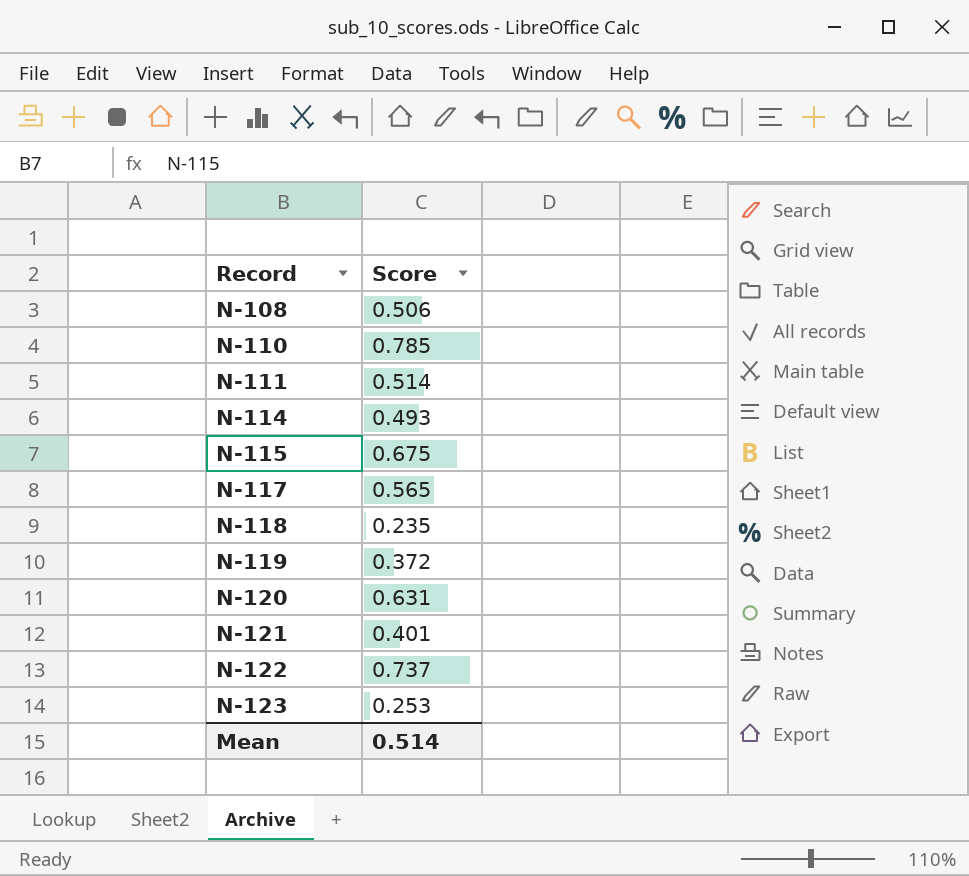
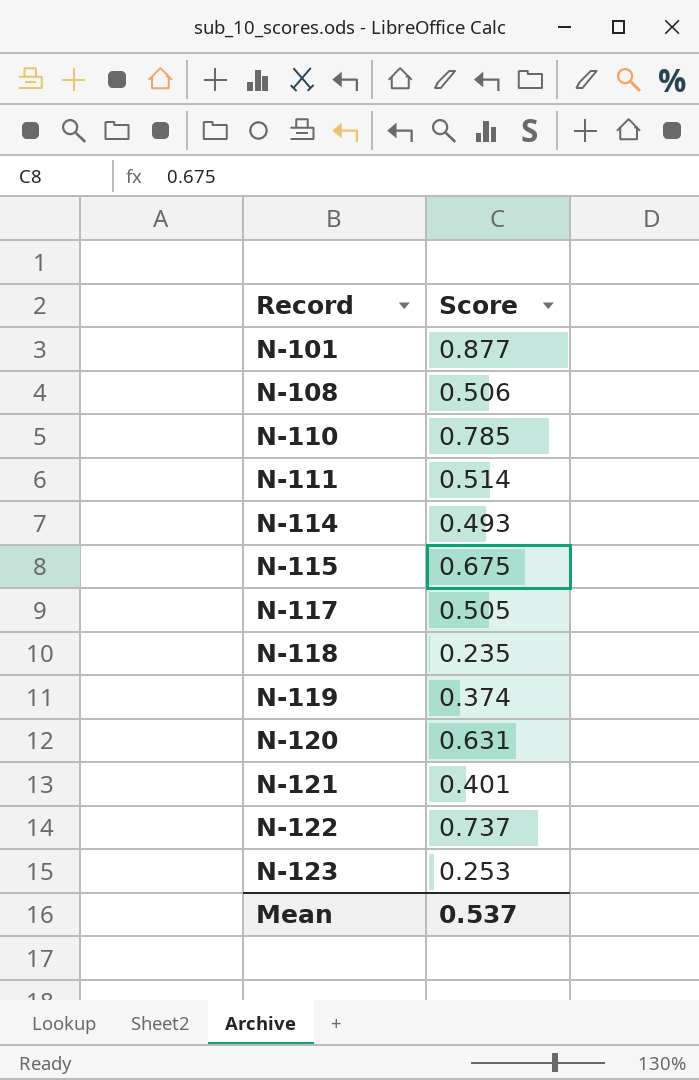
row N-101: none -> 0.877
N-117 | Score: 0.565 -> 0.505
N-119 | Score: 0.372 -> 0.374
Mean | Score: 0.514 -> 0.537

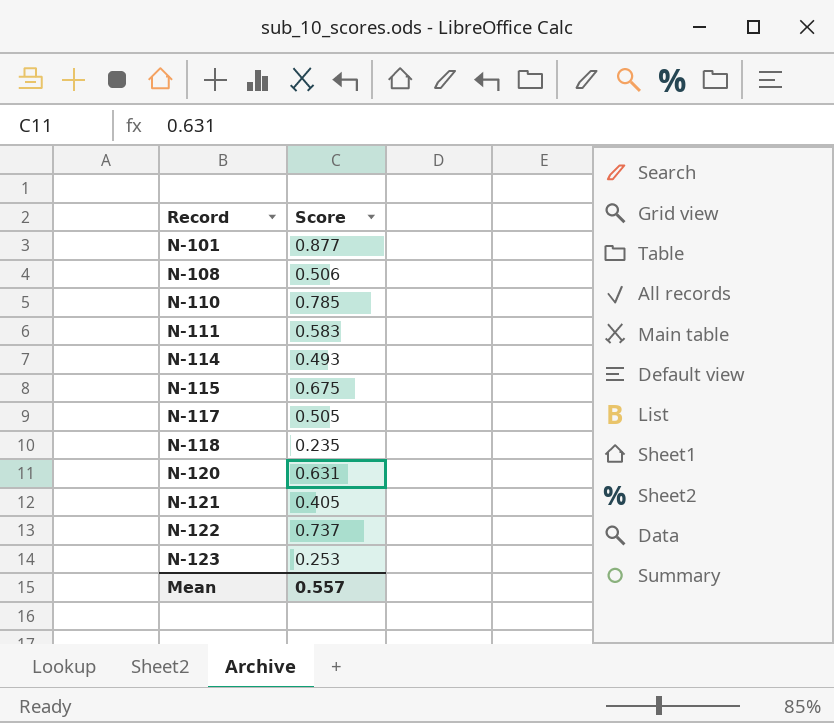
row N-119: 0.374 -> none
N-111 | Score: 0.514 -> 0.583
N-121 | Score: 0.401 -> 0.405
Mean | Score: 0.537 -> 0.557

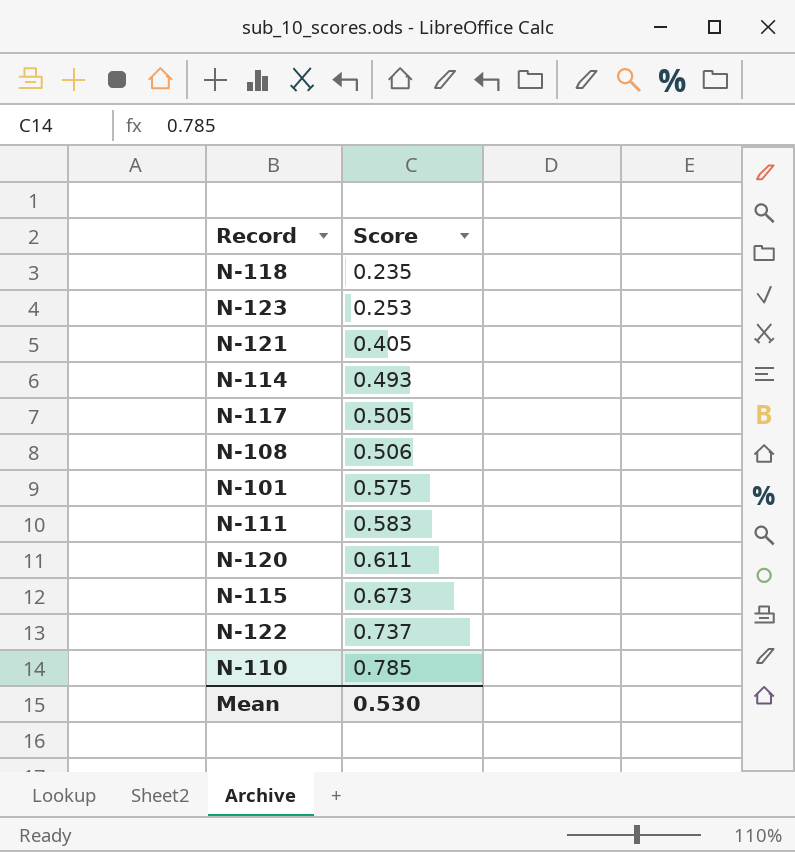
row order: Record ascending -> Score ascending
N-101 | Score: 0.877 -> 0.575
N-120 | Score: 0.631 -> 0.611
N-115 | Score: 0.675 -> 0.673
Mean | Score: 0.557 -> 0.530

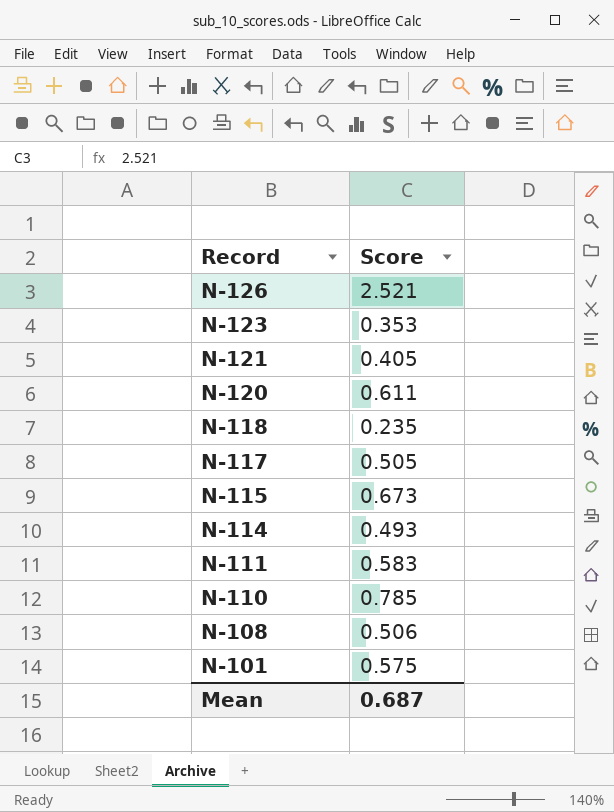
row order: Score ascending -> Record descending
row N-122: 0.737 -> none
row N-126: none -> 2.521
N-123 | Score: 0.253 -> 0.353
Mean | Score: 0.530 -> 0.687

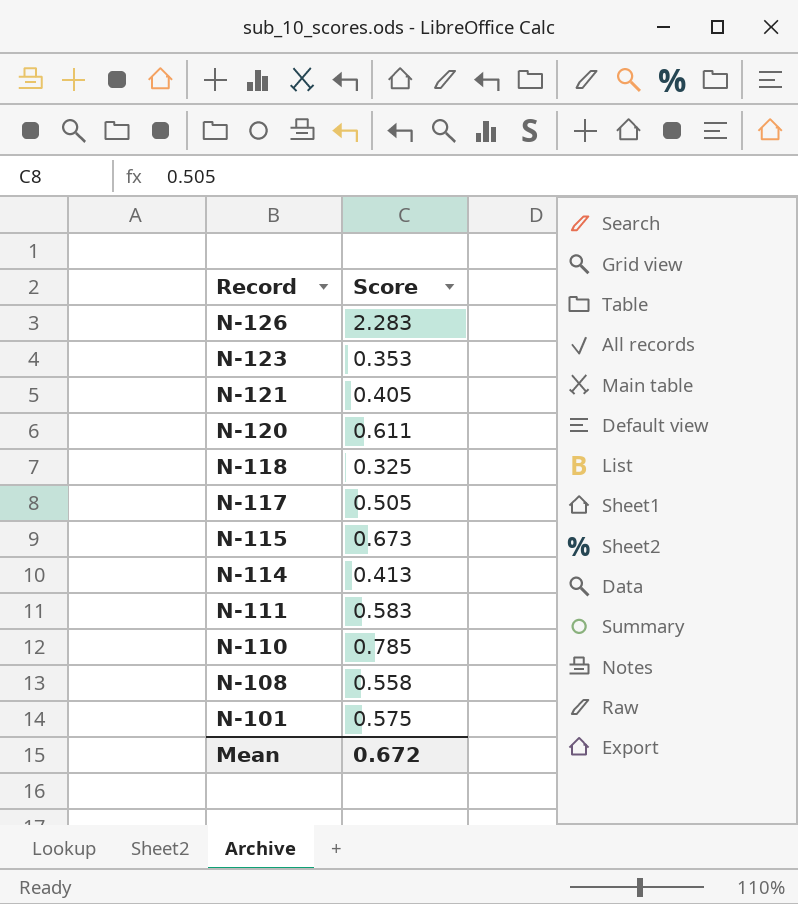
N-126 | Score: 2.521 -> 2.283
N-118 | Score: 0.235 -> 0.325
N-114 | Score: 0.493 -> 0.413
N-108 | Score: 0.506 -> 0.558
Mean | Score: 0.687 -> 0.672

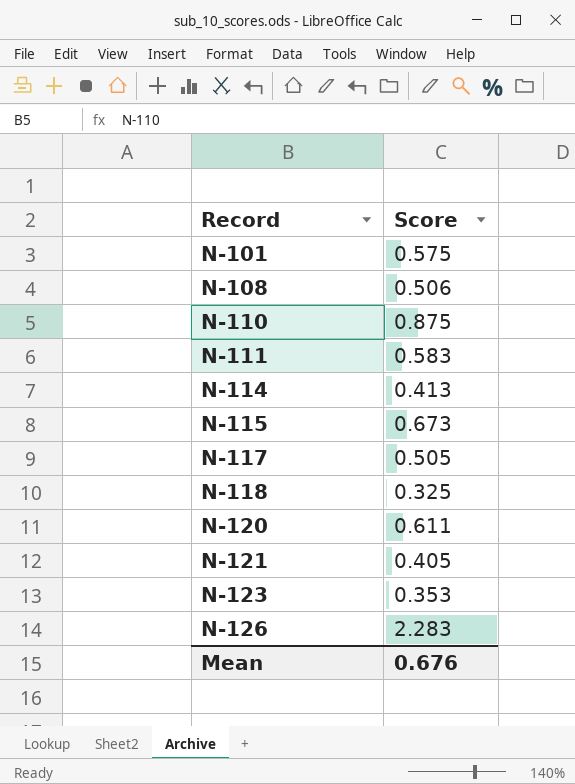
row order: Record descending -> Record ascending
N-108 | Score: 0.558 -> 0.506
N-110 | Score: 0.785 -> 0.875
Mean | Score: 0.672 -> 0.676

